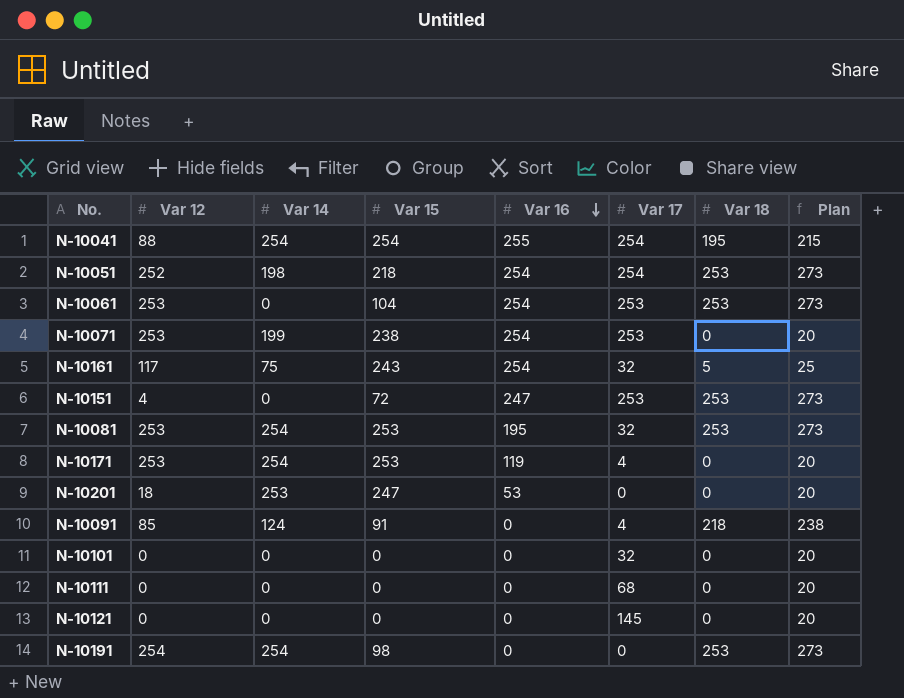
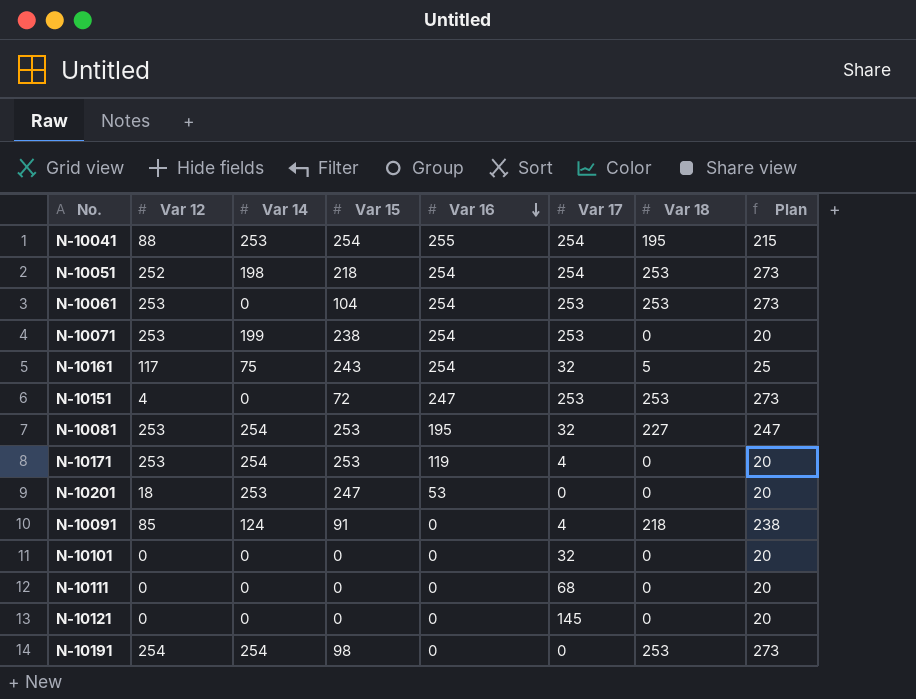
N-10041 | Var 14: 254 -> 253
N-10081 | Var 18: 253 -> 227
N-10081 | Plan: 273 -> 247

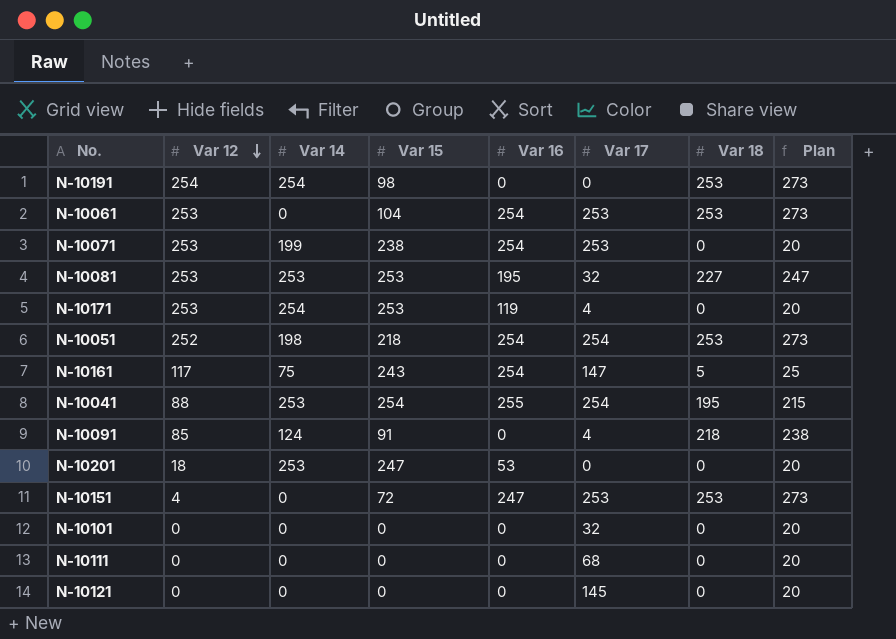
row order: Var 16 descending -> Var 12 descending
N-10081 | Var 14: 254 -> 253
N-10161 | Var 17: 32 -> 147

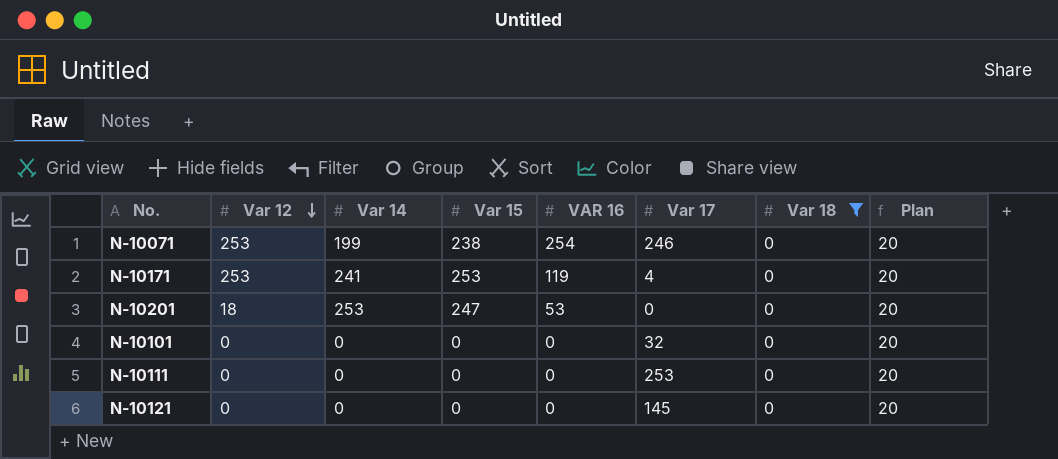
filter: none -> Var 18 = 0
column name: Var 16 -> VAR 16
N-10071 | Var 17: 253 -> 246
N-10171 | Var 14: 254 -> 241
N-10111 | Var 17: 68 -> 253

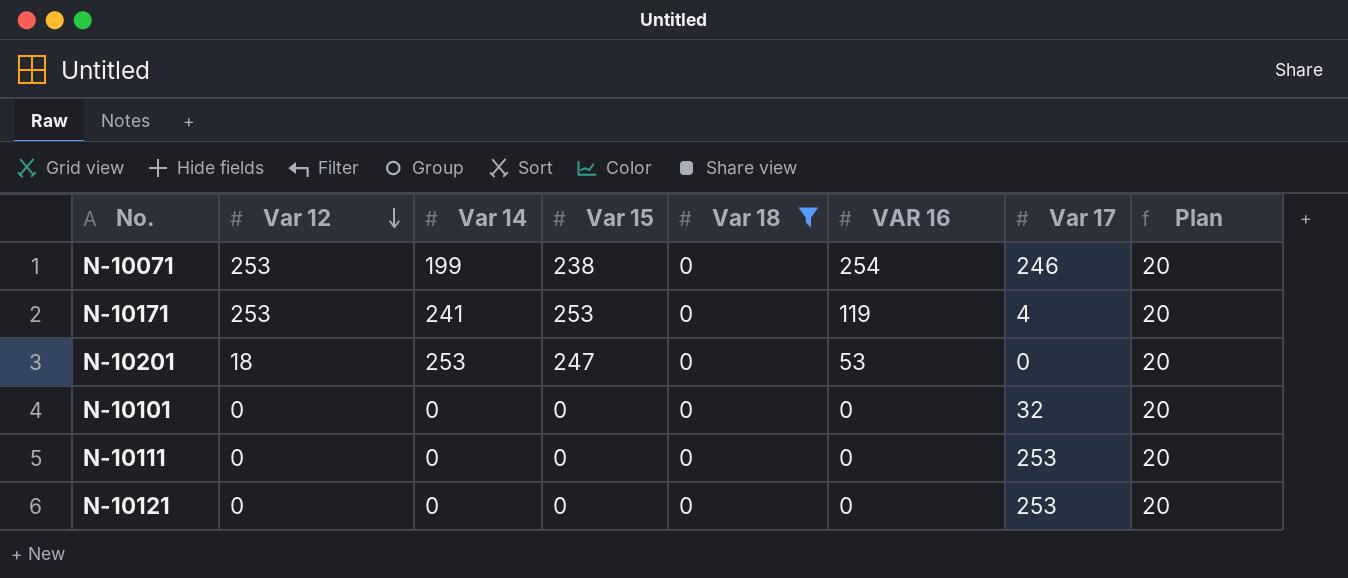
column Var 18 | position: 7 -> 5
N-10121 | Var 17: 145 -> 253

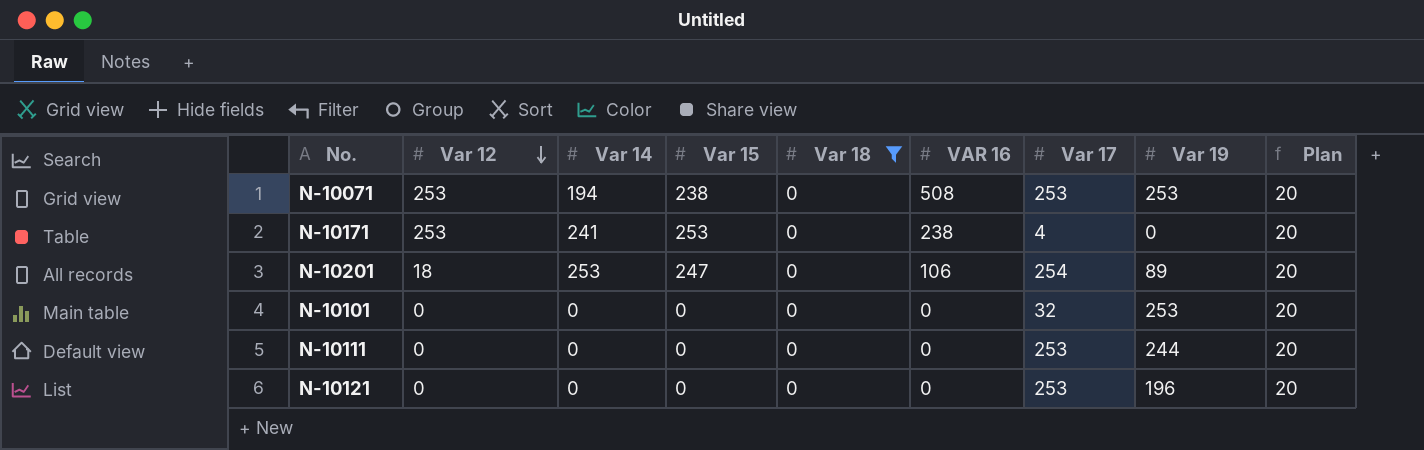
column Var 19 | position: none -> 8
N-10071 | Var 14: 199 -> 194
N-10071 | VAR 16: 254 -> 508
N-10071 | Var 17: 246 -> 253
N-10171 | VAR 16: 119 -> 238
N-10201 | VAR 16: 53 -> 106
N-10201 | Var 17: 0 -> 254

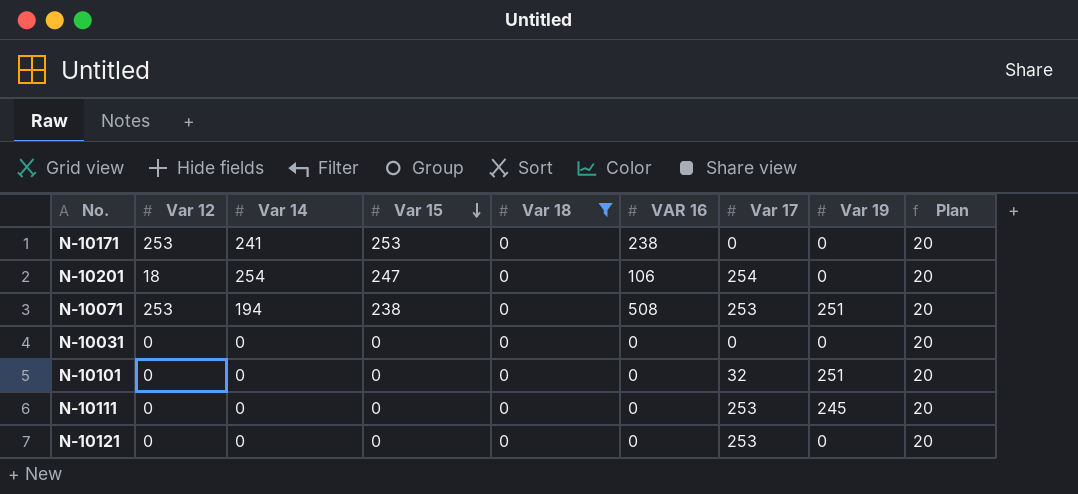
row order: Var 12 descending -> Var 15 descending
N-10171 | Var 17: 4 -> 0
N-10201 | Var 14: 253 -> 254
N-10201 | Var 19: 89 -> 0
N-10071 | Var 19: 253 -> 251
row N-10031: none -> 0 | 0 | 0 | 0 | 0 | 0 | 0 | 20
N-10101 | Var 19: 253 -> 251
N-10111 | Var 19: 244 -> 245
N-10121 | Var 19: 196 -> 0

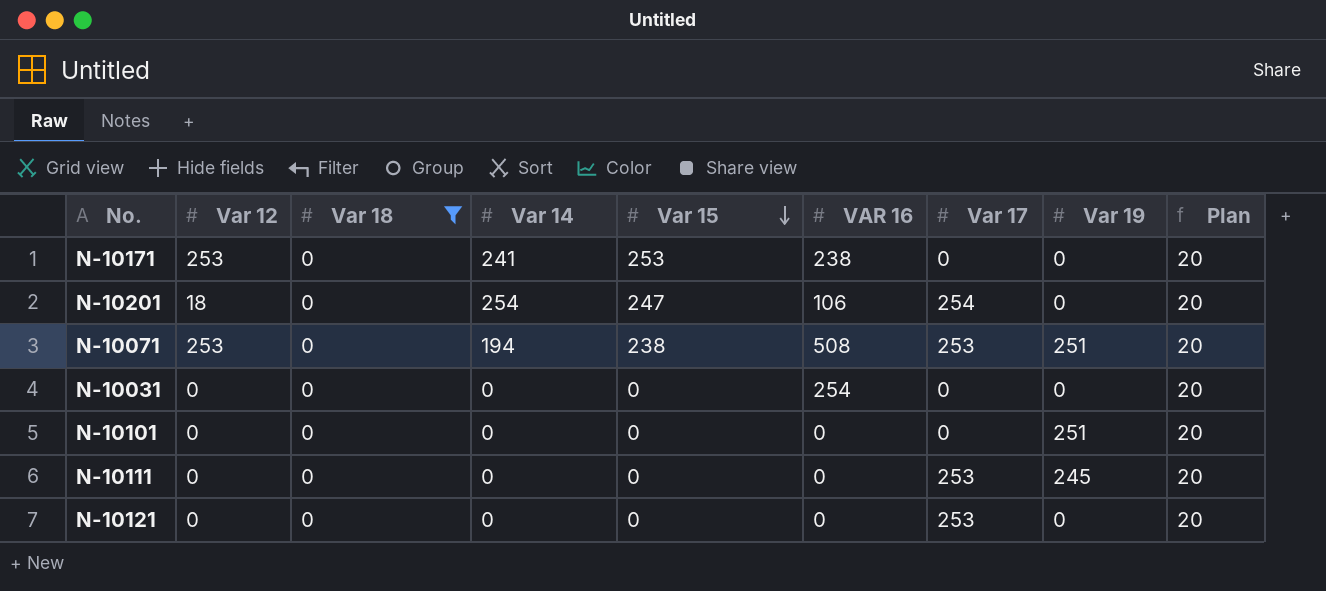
column Var 18 | position: 5 -> 3
N-10031 | VAR 16: 0 -> 254
N-10101 | Var 17: 32 -> 0

